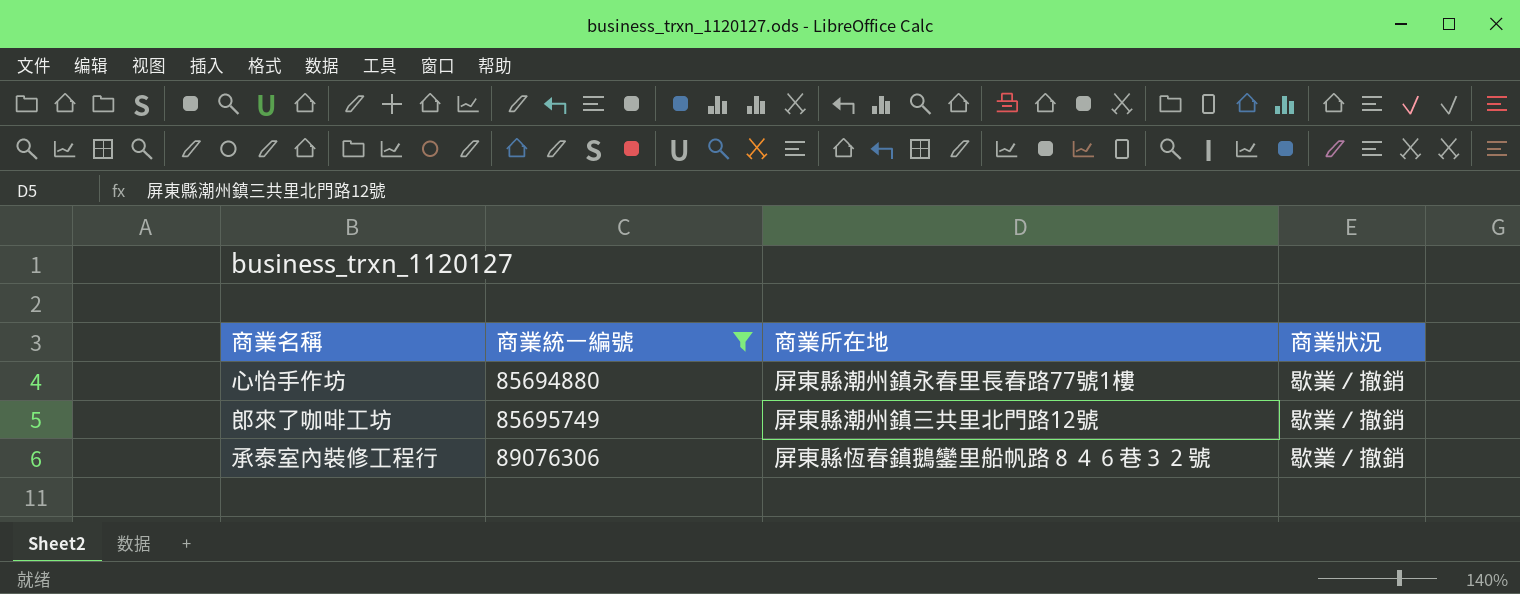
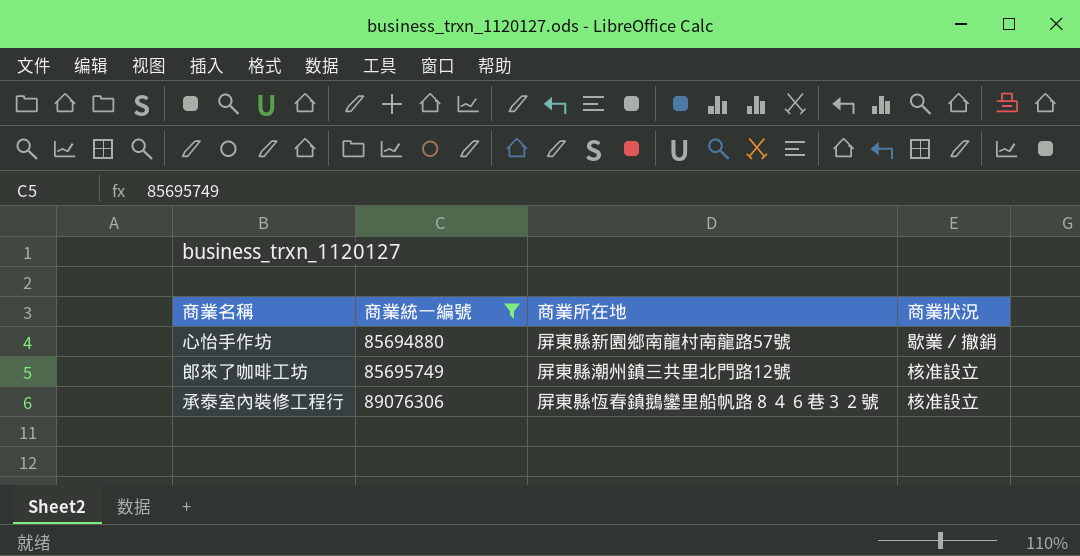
心怡手作坊 | 商業所在地: 屏東縣潮州鎮永春里長春路77號1樓 -> 屏東縣新園鄉南龍村南龍路57號
郎來了咖啡工坊 | 商業狀況: 歇業／撤銷 -> 核准設立
承泰室內裝修工程行 | 商業狀況: 歇業／撤銷 -> 核准設立

